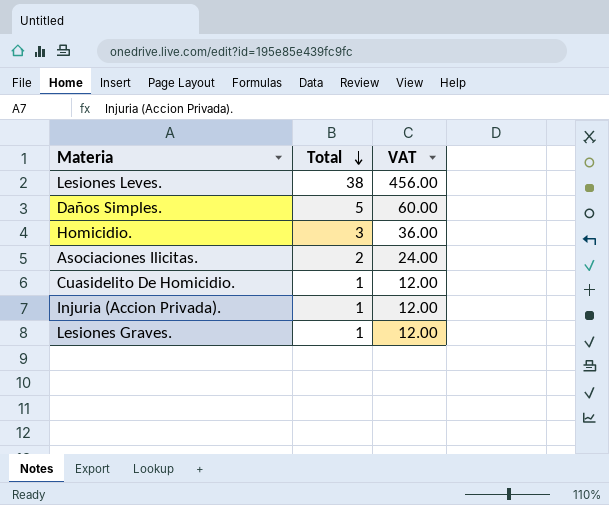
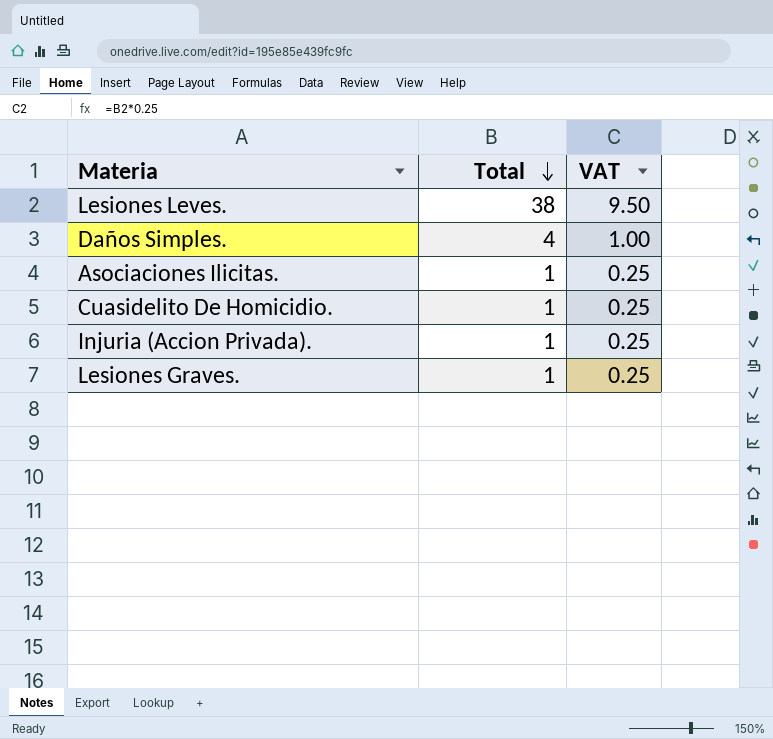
column VAT | formula: [Total] * 12 -> [Total] * 0.25
row Homicidio.: 3 | 36.00 -> none
Daños Simples. | Total: 5 -> 4
Asociaciones Ilicitas. | Total: 2 -> 1

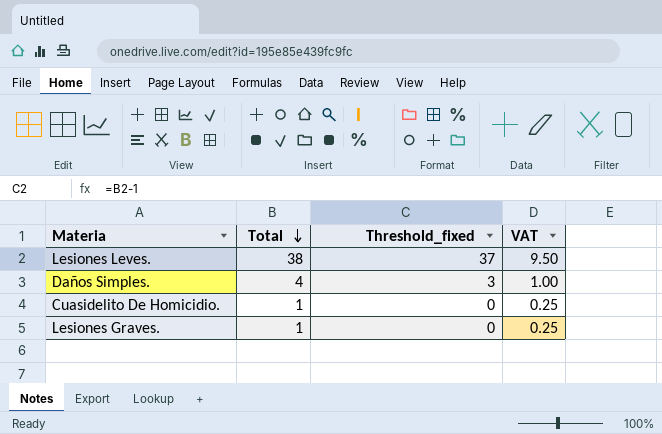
column Threshold_fixed | formula: none -> [Total] - 1
row Asociaciones Ilicitas.: 1 | 0.25 -> none
row Injuria (Accion Privada).: 1 | 0.25 -> none

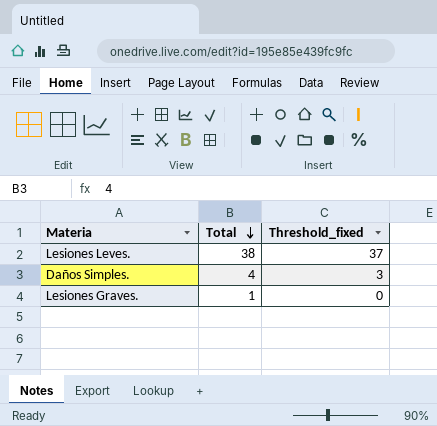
column VAT | formula: [Total] * 0.25 -> none
row Cuasidelito De Homicidio.: 1 | 0 | 0.25 -> none

